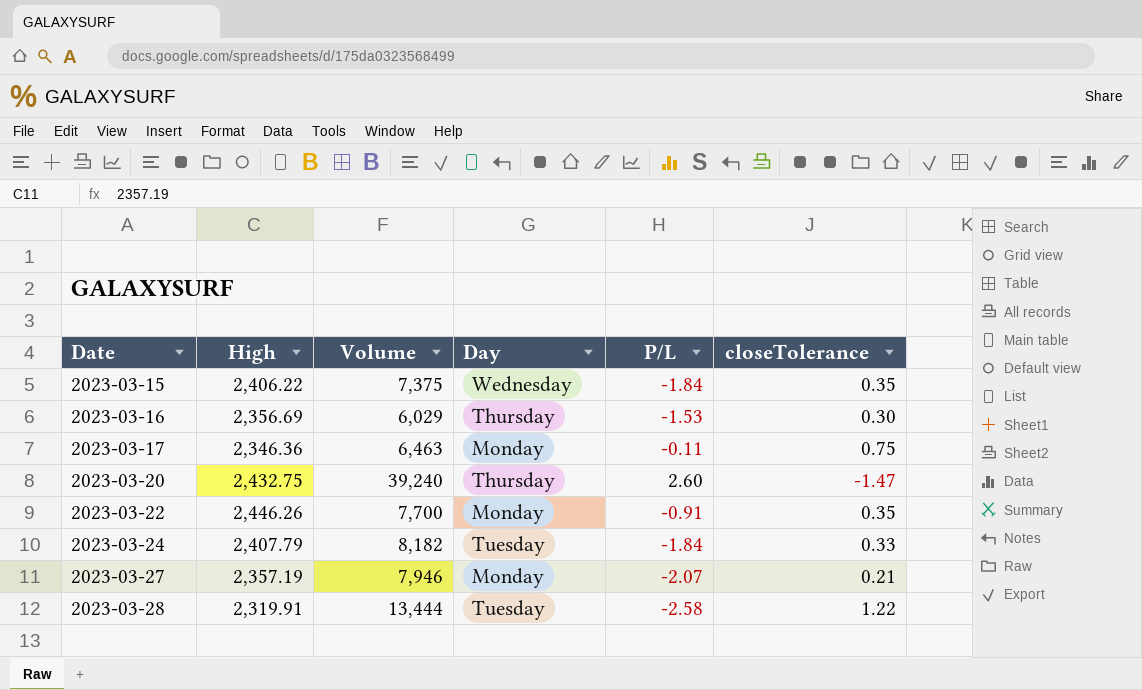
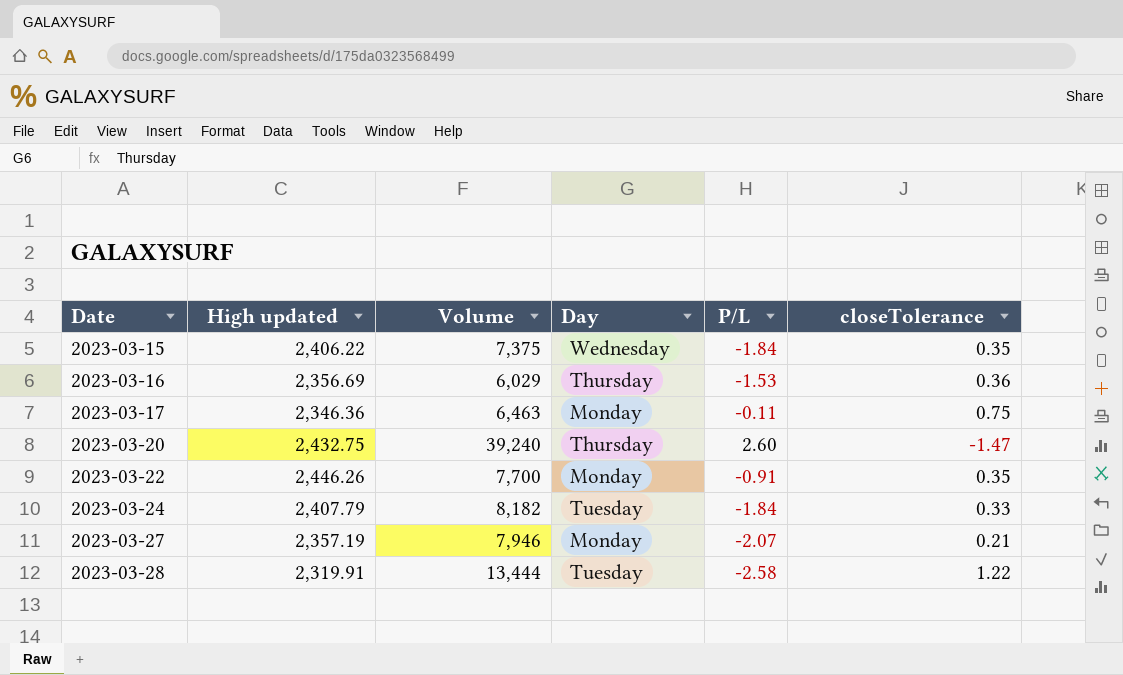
column name: High -> High updated
2023-03-16 | closeTolerance: 0.30 -> 0.36

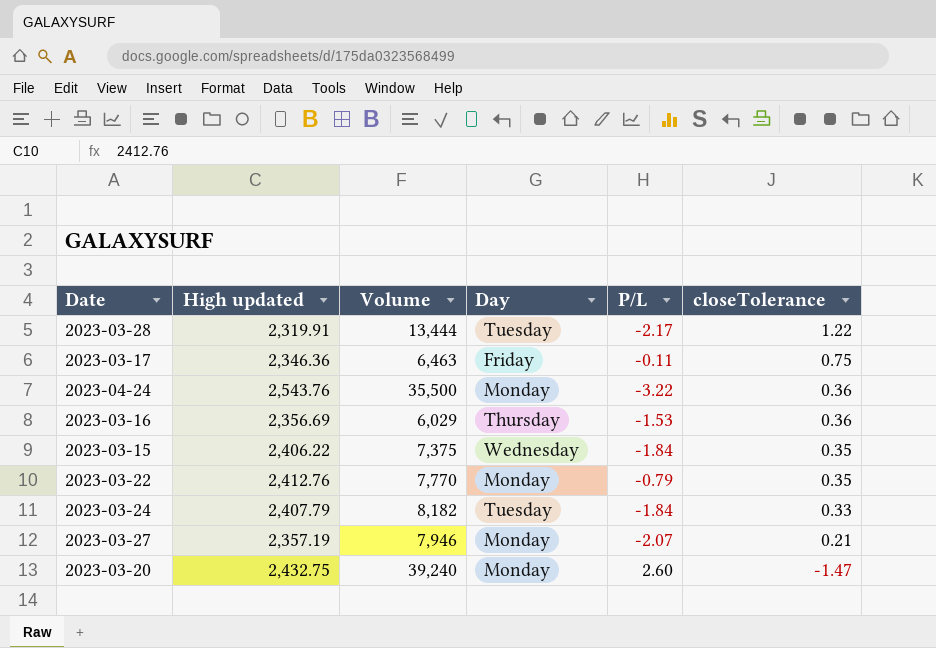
row order: Date ascending -> closeTolerance descending
2023-03-28 | P/L: -2.58 -> -2.17
2023-03-17 | Day: Monday -> Friday
row 2023-04-24: none -> 2,543.76 | 35,500 | Monday | -3.22 | 0.36
2023-03-22 | High updated: 2,446.26 -> 2,412.76
2023-03-22 | Volume: 7,700 -> 7,770
2023-03-22 | P/L: -0.91 -> -0.79
2023-03-20 | Day: Thursday -> Monday

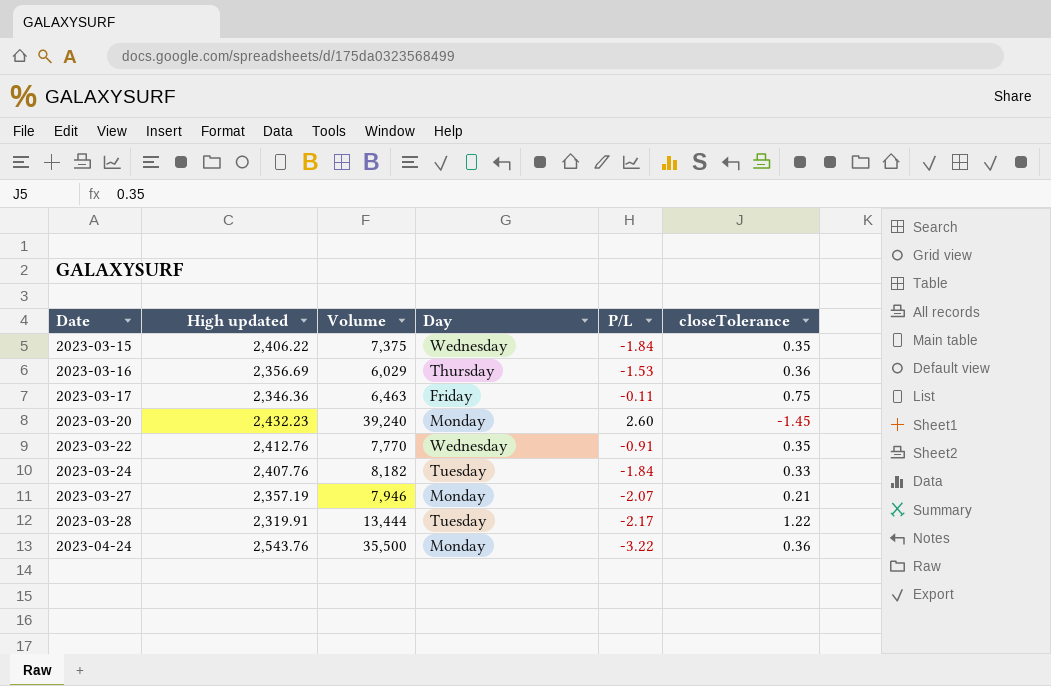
row order: closeTolerance descending -> Date ascending
2023-03-20 | High updated: 2,432.75 -> 2,432.23
2023-03-20 | closeTolerance: -1.47 -> -1.45
2023-03-22 | Day: Monday -> Wednesday
2023-03-22 | P/L: -0.79 -> -0.91
2023-03-24 | High updated: 2,407.79 -> 2,407.76

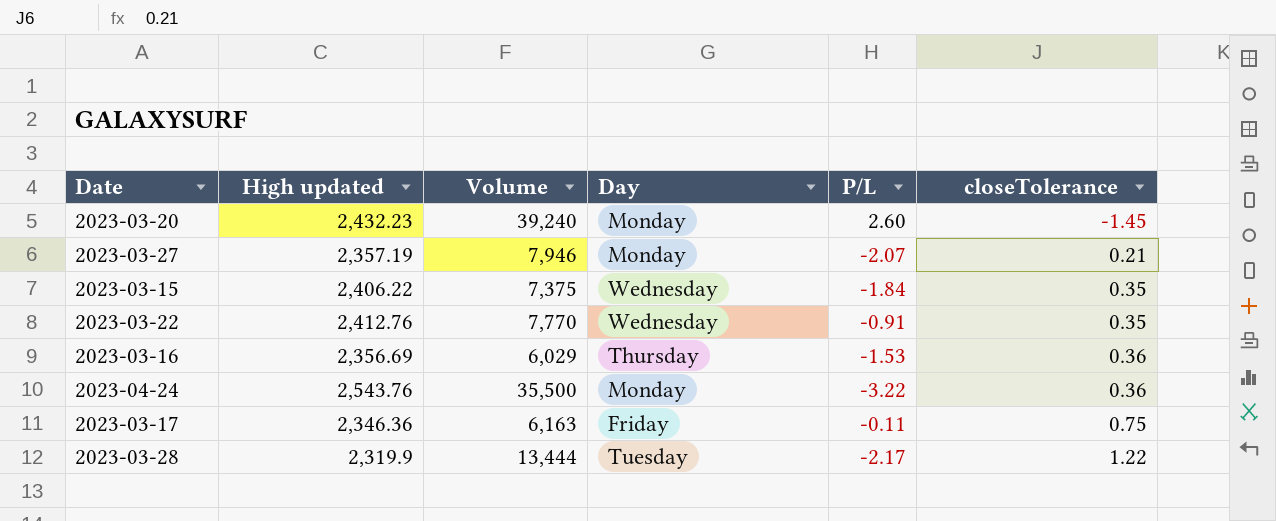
row order: Date ascending -> closeTolerance ascending
row 2023-03-24: 2,407.76 | 8,182 | Tuesday | -1.84 | 0.33 -> none
2023-03-17 | Volume: 6,463 -> 6,163
2023-03-28 | High updated: 2,319.91 -> 2,319.9

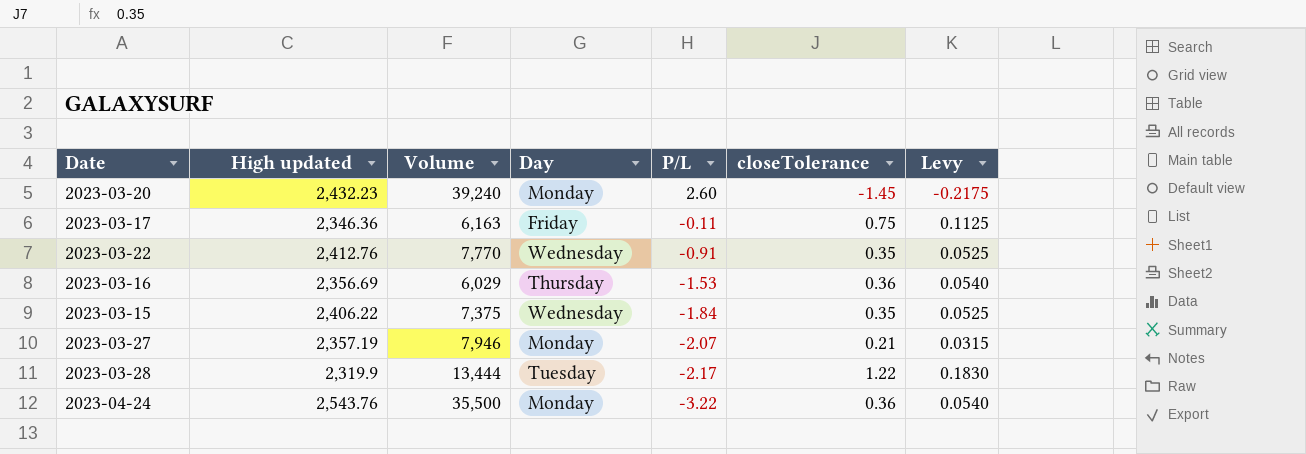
row order: closeTolerance ascending -> P/L descending
column Levy | formula: none -> [closeTolerance] * 0.15

